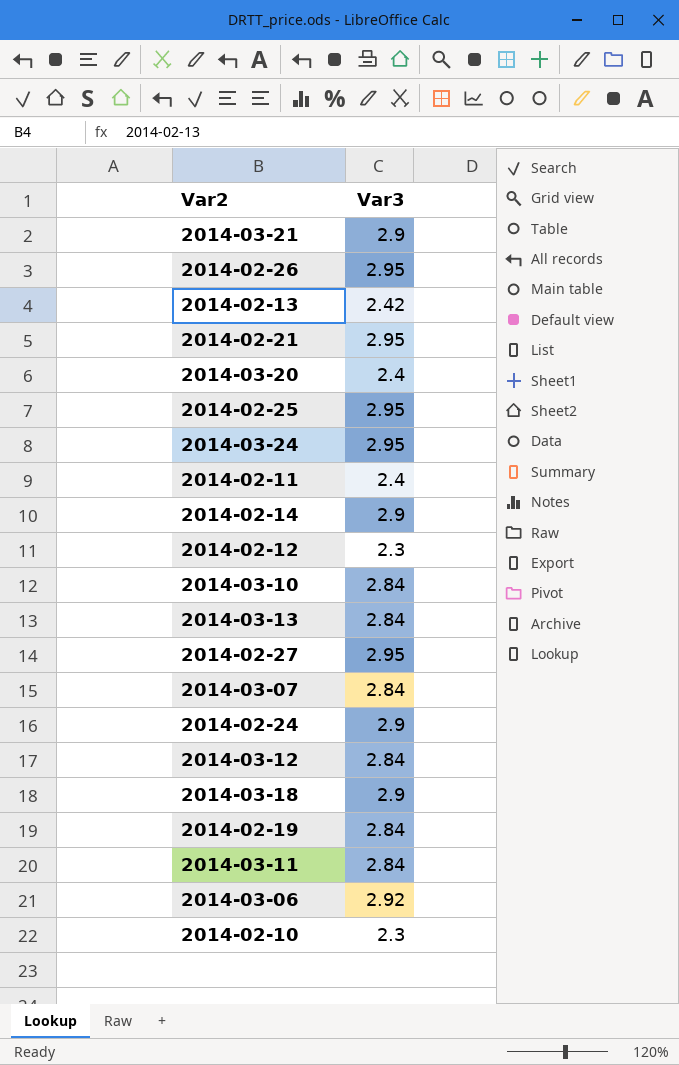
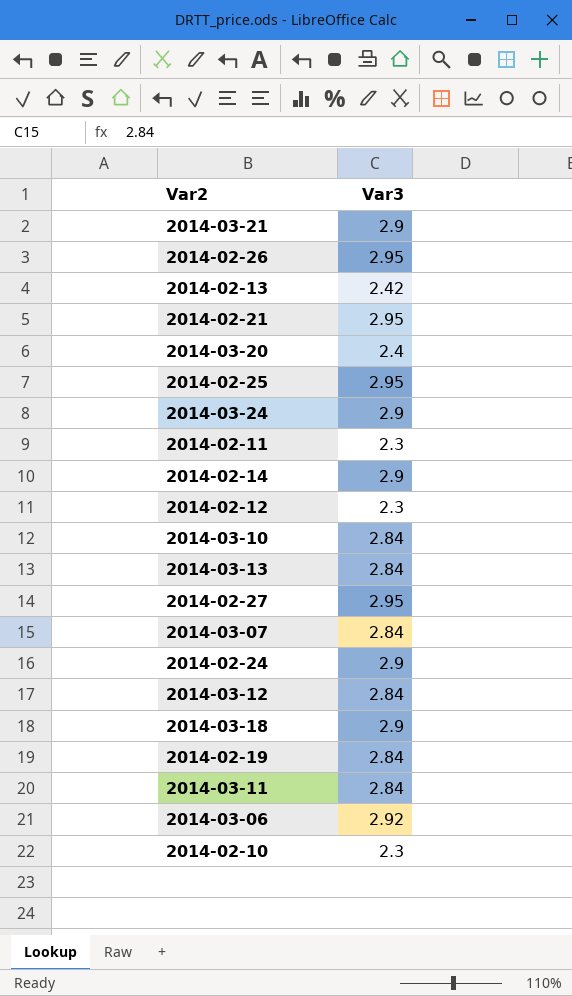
2014-03-24 | Var3: 2.95 -> 2.9
2014-02-11 | Var3: 2.4 -> 2.3

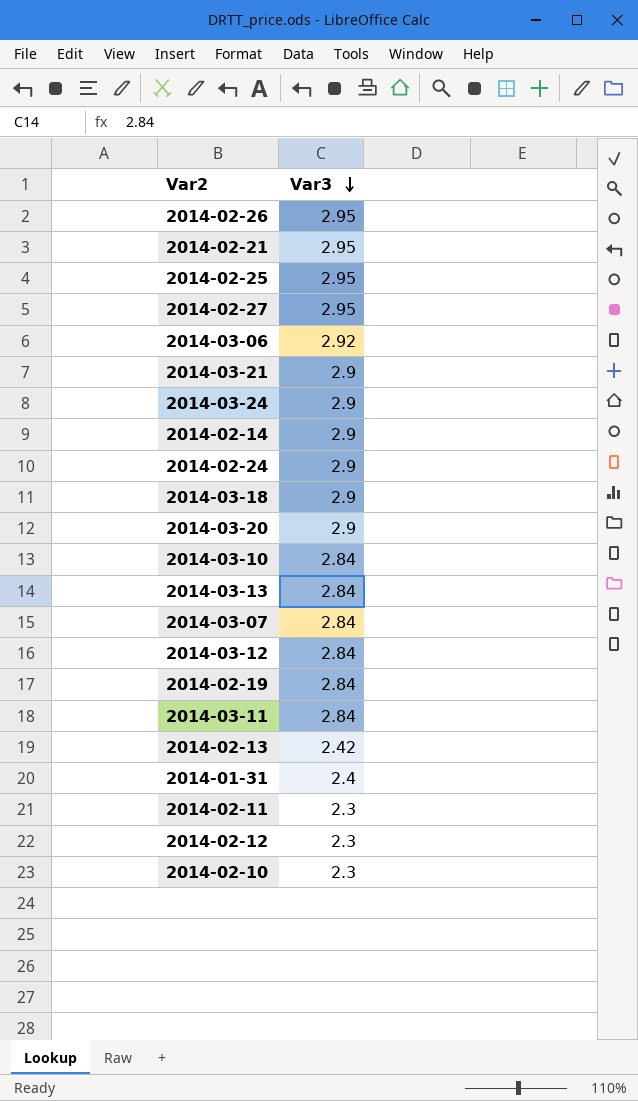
row order: none -> Var3 descending
2014-03-20 | Var3: 2.4 -> 2.9
row 2014-01-31: none -> 2.4

